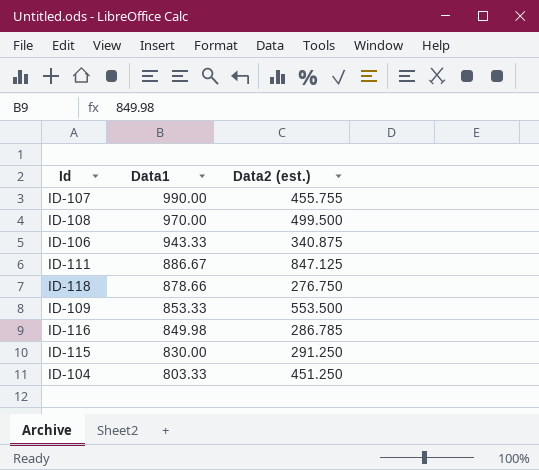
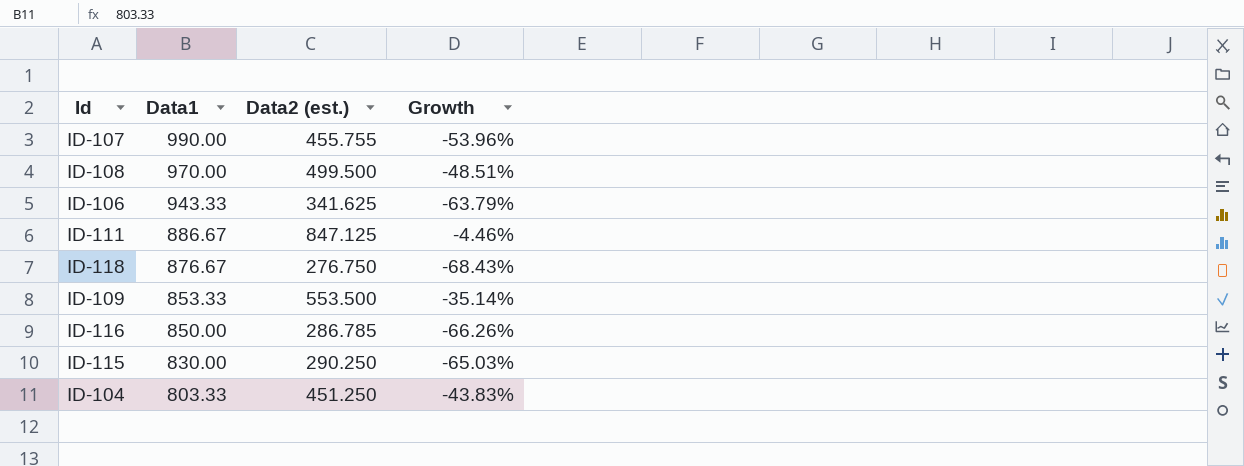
column Growth | formula: none -> ([Data2 (est.)] - [Data1]) / [Data1]
ID-106 | Data2 (est.): 340.875 -> 341.625
ID-118 | Data1: 878.66 -> 876.67
ID-116 | Data1: 849.98 -> 850.00
ID-115 | Data2 (est.): 291.250 -> 290.250

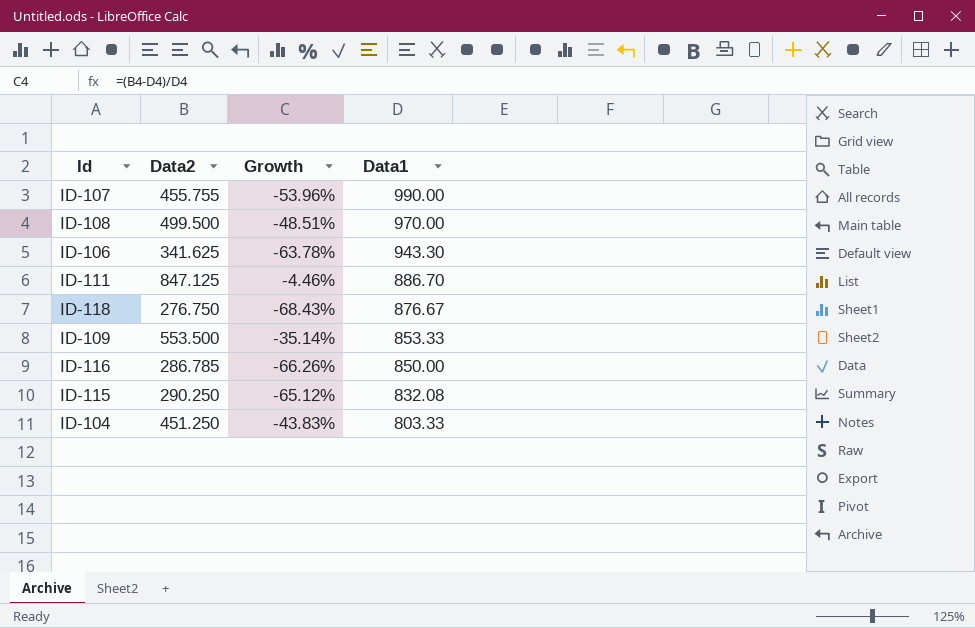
column name: Data2 (est.) -> Data2
column Data1 | position: 2 -> 4
ID-106 | Growth: -63.79% -> -63.78%
ID-106 | Data1: 943.33 -> 943.30
ID-111 | Data1: 886.67 -> 886.70
ID-115 | Growth: -65.03% -> -65.12%
ID-115 | Data1: 830.00 -> 832.08

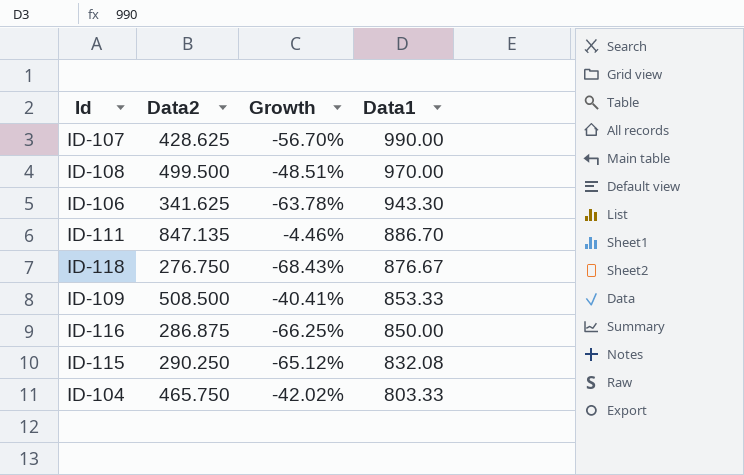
ID-107 | Data2: 455.755 -> 428.625
ID-107 | Growth: -53.96% -> -56.70%
ID-111 | Data2: 847.125 -> 847.135
ID-109 | Data2: 553.500 -> 508.500
ID-109 | Growth: -35.14% -> -40.41%
ID-116 | Data2: 286.785 -> 286.875
ID-116 | Growth: -66.26% -> -66.25%
ID-104 | Data2: 451.250 -> 465.750
ID-104 | Growth: -43.83% -> -42.02%

